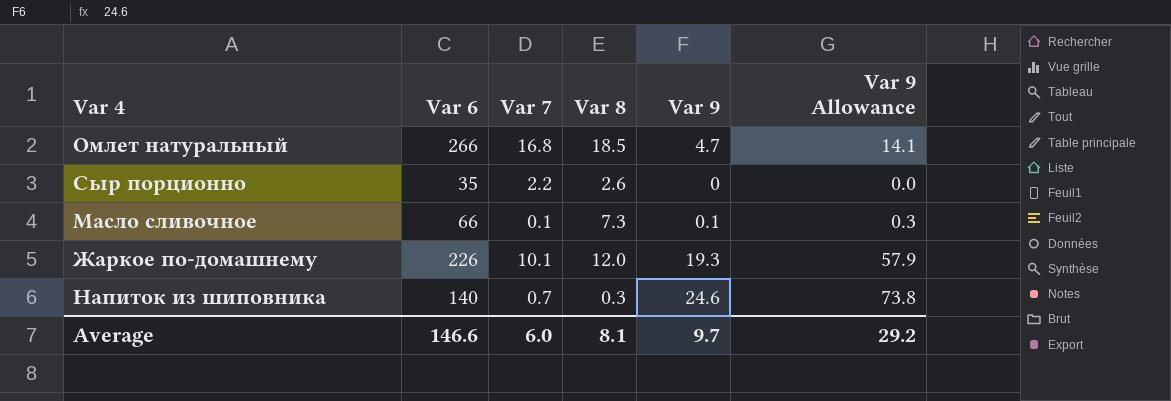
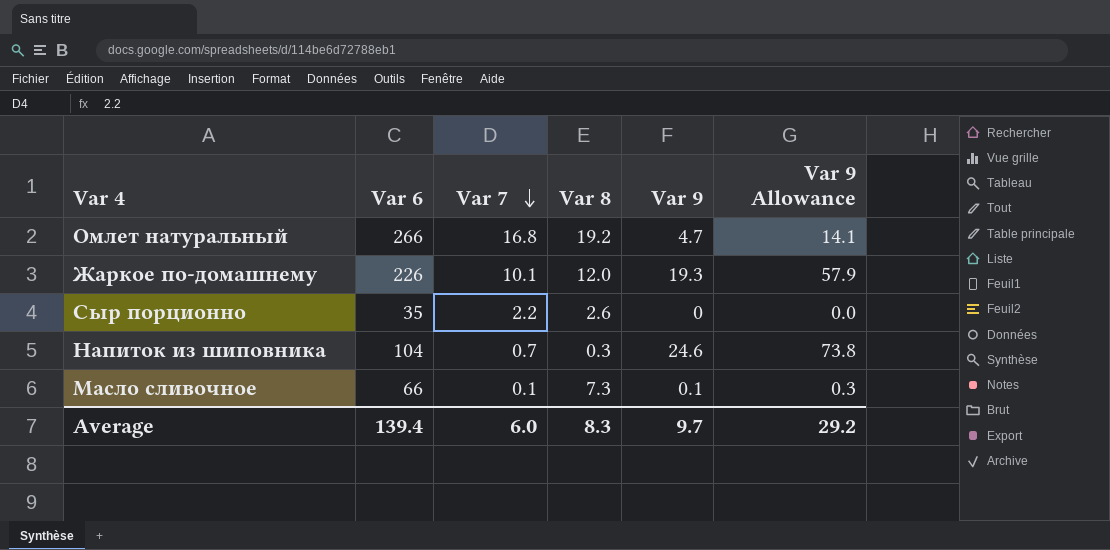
row order: none -> Var 7 descending
Омлет натуральный | Var 8: 18.5 -> 19.2
Напиток из шиповника | Var 6: 140 -> 104
Average | Var 6: 146.6 -> 139.4
Average | Var 8: 8.1 -> 8.3

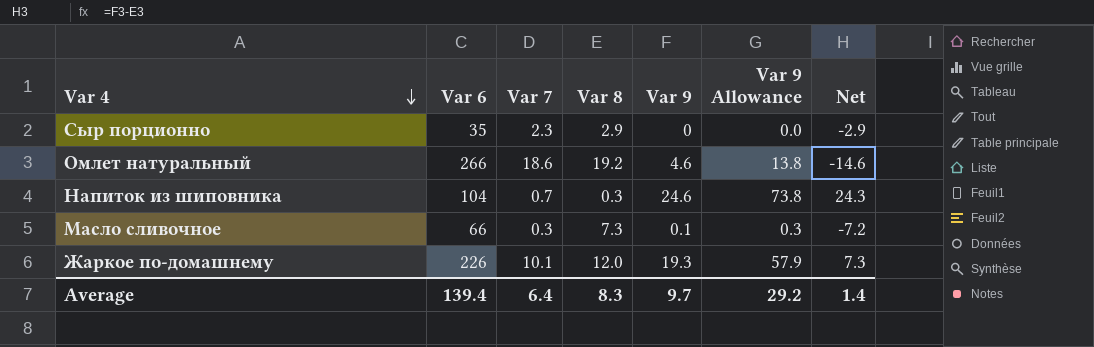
row order: Var 7 descending -> Var 4 descending
column Net | formula: none -> [Var 9] - [Var 8]
Сыр порционно | Var 7: 2.2 -> 2.3
Сыр порционно | Var 8: 2.6 -> 2.9
Омлет натуральный | Var 7: 16.8 -> 18.6
Омлет натуральный | Var 9: 4.7 -> 4.6
Омлет натуральный | Var 9 Allowance: 14.1 -> 13.8
Масло сливочное | Var 7: 0.1 -> 0.3
Average | Var 7: 6.0 -> 6.4

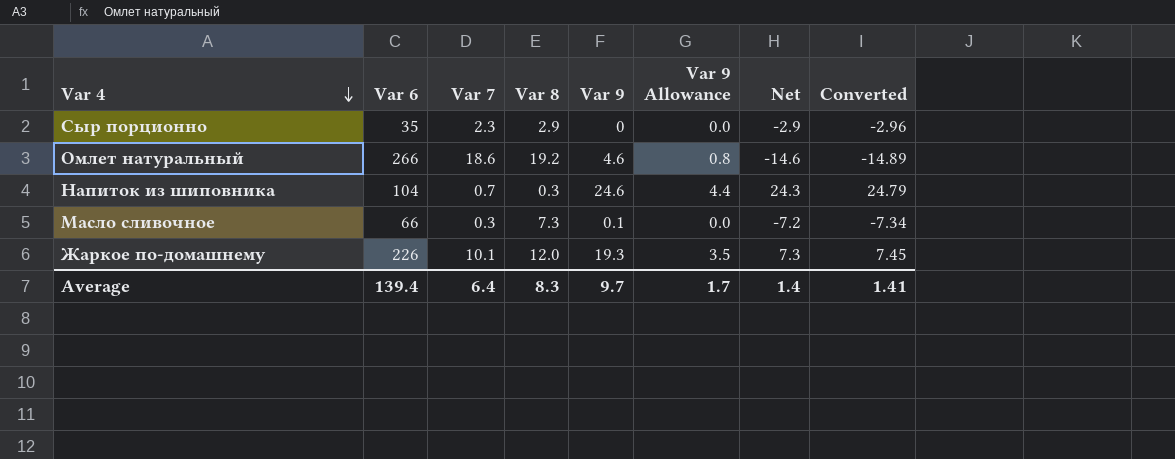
column Var 9 Allowance | formula: [Var 9] * 3 -> [Var 9] * 0.18
column Converted | formula: none -> [Net] * 1.02
Average | Var 9 Allowance: 29.2 -> 1.7

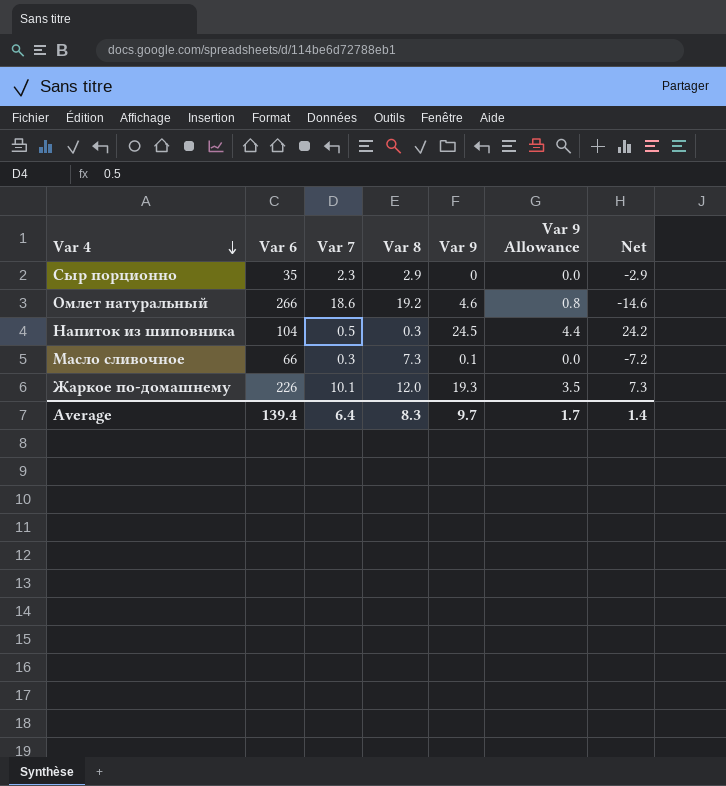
column Converted | formula: [Net] * 1.02 -> none
Напиток из шиповника | Var 7: 0.7 -> 0.5
Напиток из шиповника | Var 9: 24.6 -> 24.5
Напиток из шиповника | Net: 24.3 -> 24.2

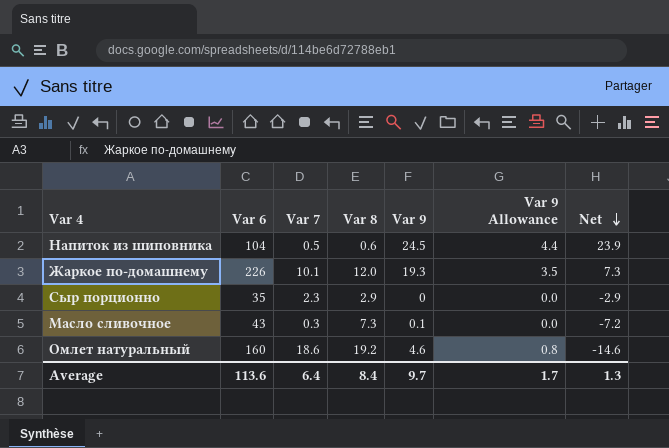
row order: Var 4 descending -> Net descending
Напиток из шиповника | Var 8: 0.3 -> 0.6
Напиток из шиповника | Net: 24.2 -> 23.9
Масло сливочное | Var 6: 66 -> 43
Омлет натуральный | Var 6: 266 -> 160
Average | Var 6: 139.4 -> 113.6
Average | Var 8: 8.3 -> 8.4
Average | Net: 1.4 -> 1.3

